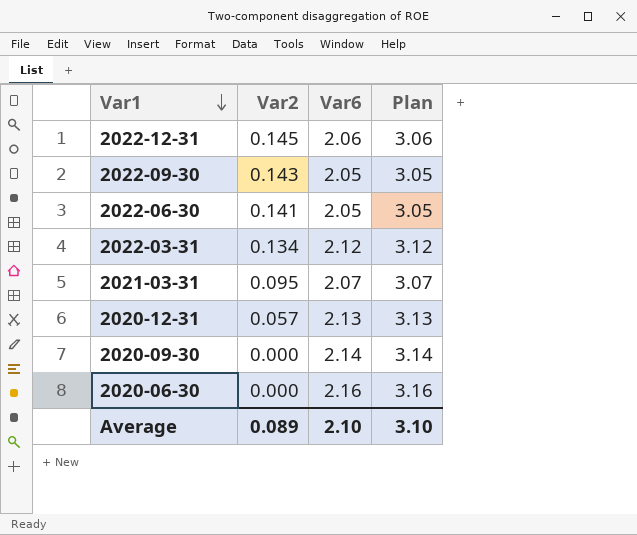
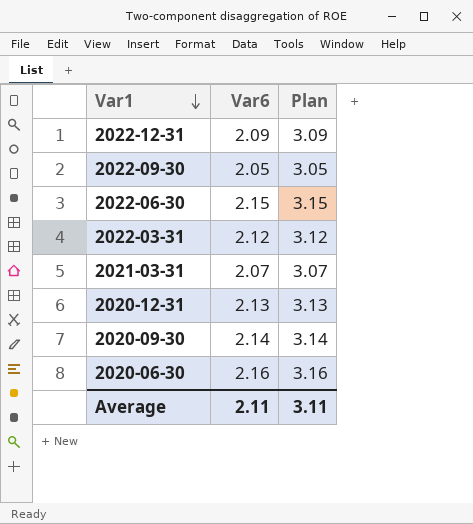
column Var2 | position: 2 -> none
2022-12-31 | Var6: 2.06 -> 2.09
2022-12-31 | Plan: 3.06 -> 3.09
2022-06-30 | Var6: 2.05 -> 2.15
2022-06-30 | Plan: 3.05 -> 3.15
Average | Var6: 2.10 -> 2.11
Average | Plan: 3.10 -> 3.11

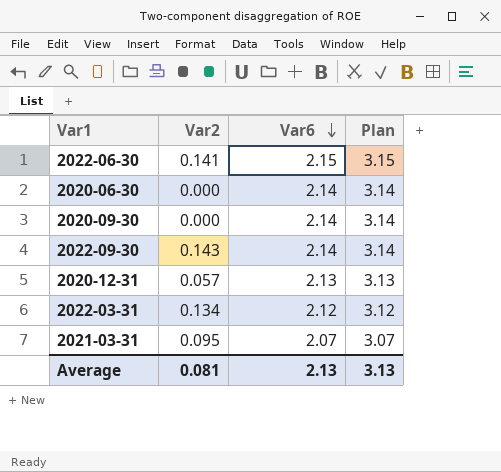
row order: Var1 descending -> Var6 descending
column Var2 | position: none -> 2
row 2022-12-31: 2.09 | 3.09 -> none
2020-06-30 | Var6: 2.16 -> 2.14
2020-06-30 | Plan: 3.16 -> 3.14
2022-09-30 | Var6: 2.05 -> 2.14
2022-09-30 | Plan: 3.05 -> 3.14
Average | Var6: 2.11 -> 2.13
Average | Plan: 3.11 -> 3.13

